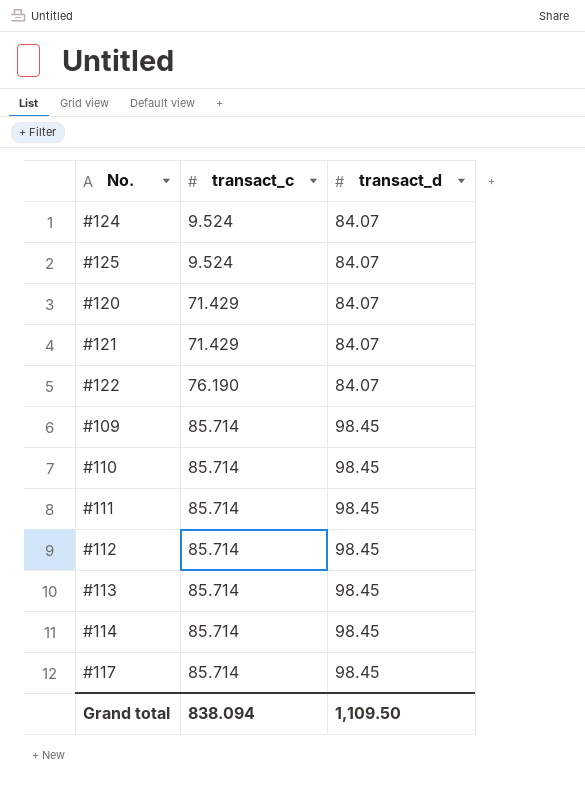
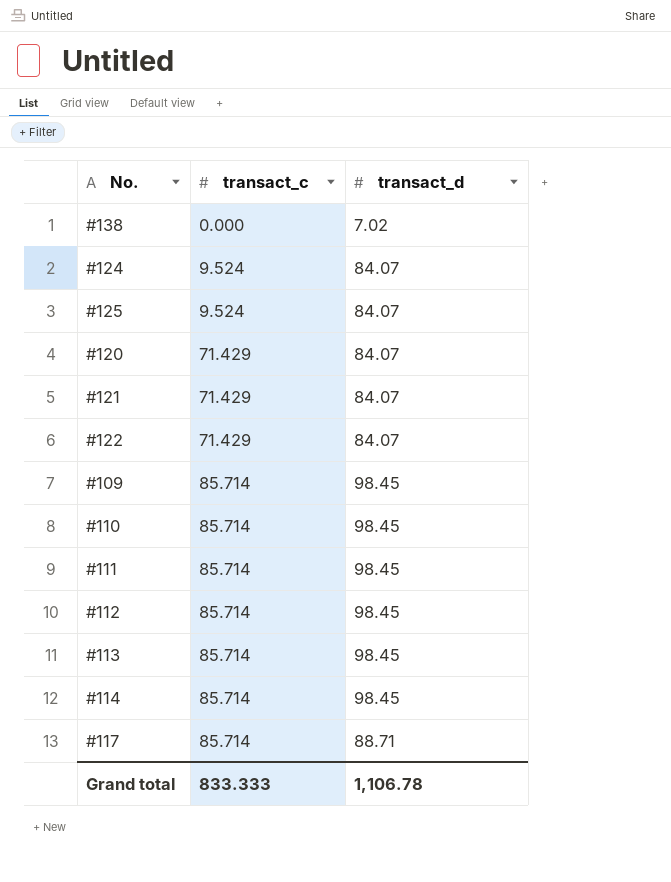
row #138: none -> 0.000 | 7.02
#122 | transact_c: 76.190 -> 71.429
#117 | transact_d: 98.45 -> 88.71
Grand total | transact_c: 838.094 -> 833.333
Grand total | transact_d: 1,109.50 -> 1,106.78

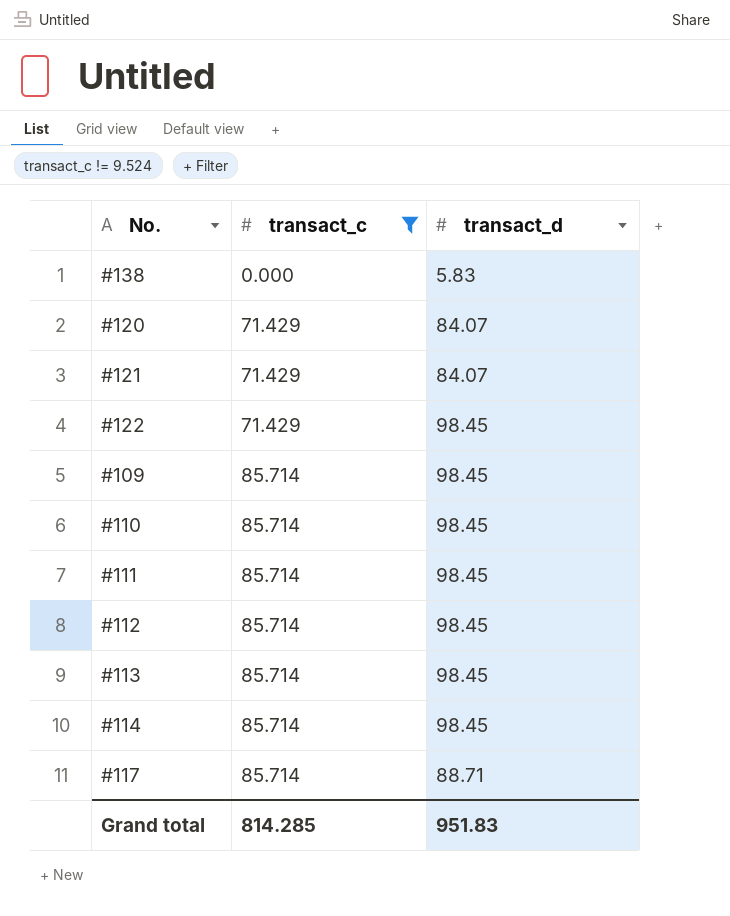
filter: none -> transact_c != 9.524
#138 | transact_d: 7.02 -> 5.83
#122 | transact_d: 84.07 -> 98.45
Grand total | transact_c: 833.333 -> 814.285
Grand total | transact_d: 1,106.78 -> 951.83

